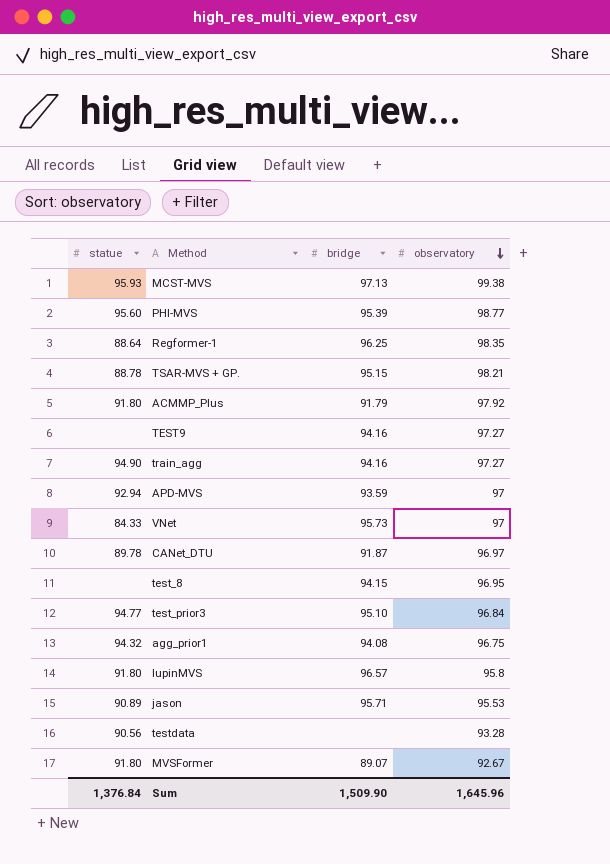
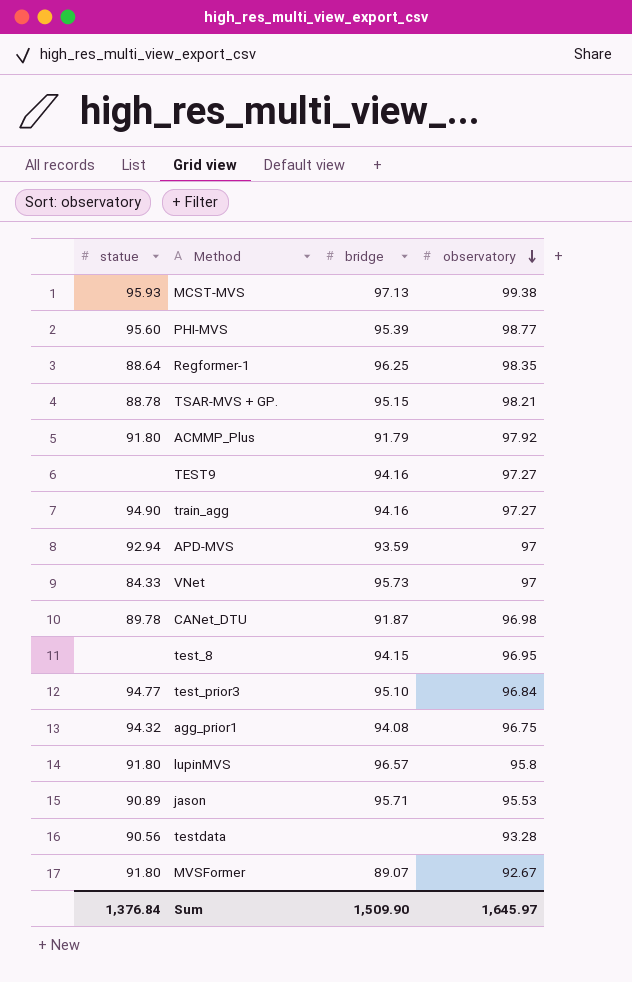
CANet_DTU | observatory: 96.97 -> 96.98
Sum | observatory: 1,645.96 -> 1,645.97

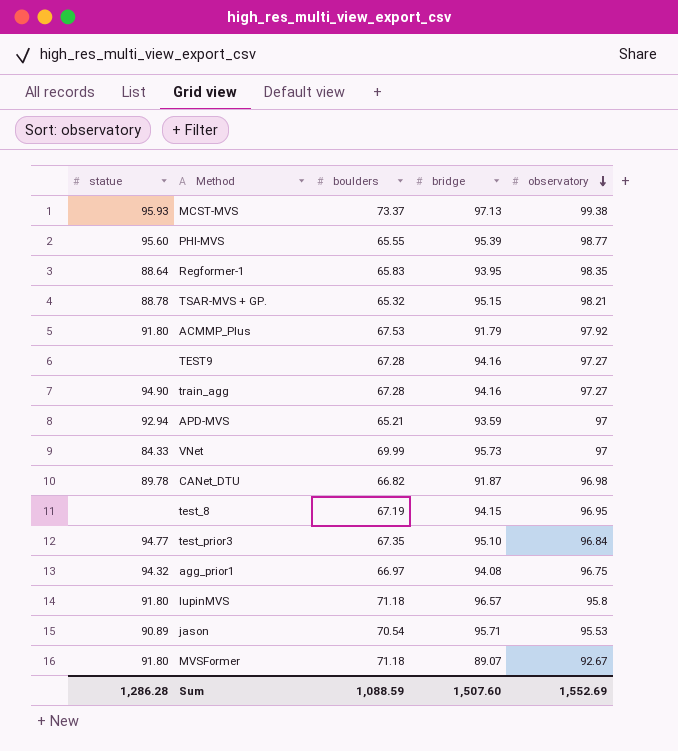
column boulders | position: none -> 3
row testdata: 90.56 | none | 93.28 -> none
Regformer-1 | bridge: 96.25 -> 93.95
Sum | statue: 1,376.84 -> 1,286.28
Sum | bridge: 1,509.90 -> 1,507.60
Sum | observatory: 1,645.97 -> 1,552.69

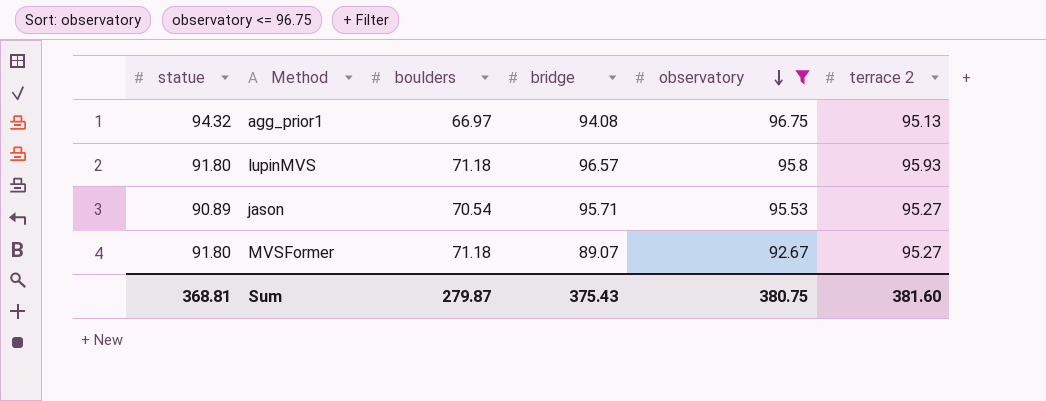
filter: none -> observatory <= 96.75
column terrace 2 | position: none -> 6
Sum | statue: 1,286.28 -> 368.81
Sum | boulders: 1,088.59 -> 279.87
Sum | bridge: 1,507.60 -> 375.43
Sum | observatory: 1,552.69 -> 380.75

